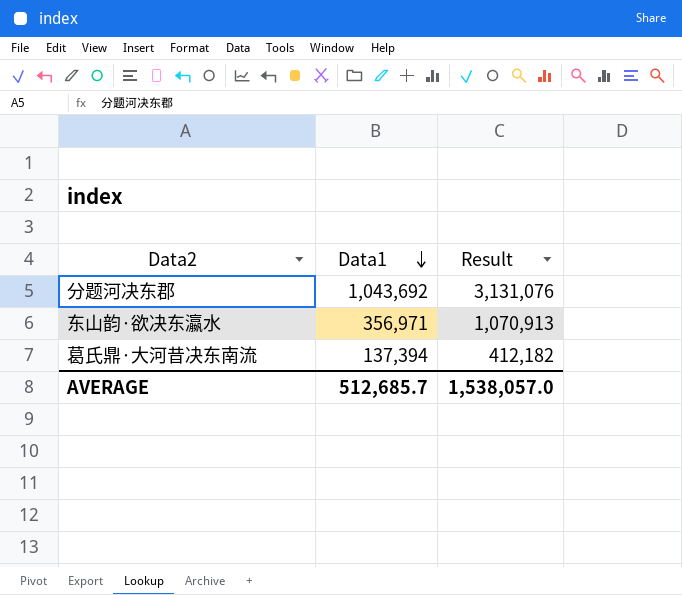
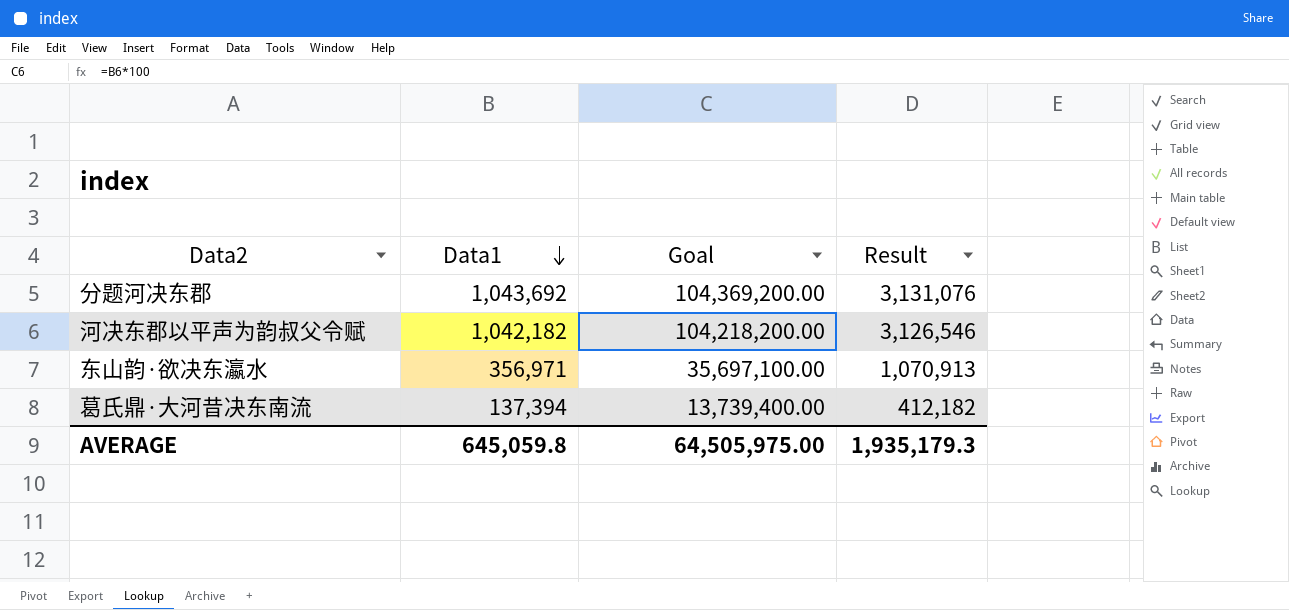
column Goal | formula: none -> [Data1] * 100
row 河决东郡以平声为韵叔父令赋: none -> 1,042,182 | 104,218,200.00 | 3,126,546
AVERAGE | Data1: 512,685.7 -> 645,059.8
AVERAGE | Result: 1,538,057.0 -> 1,935,179.3

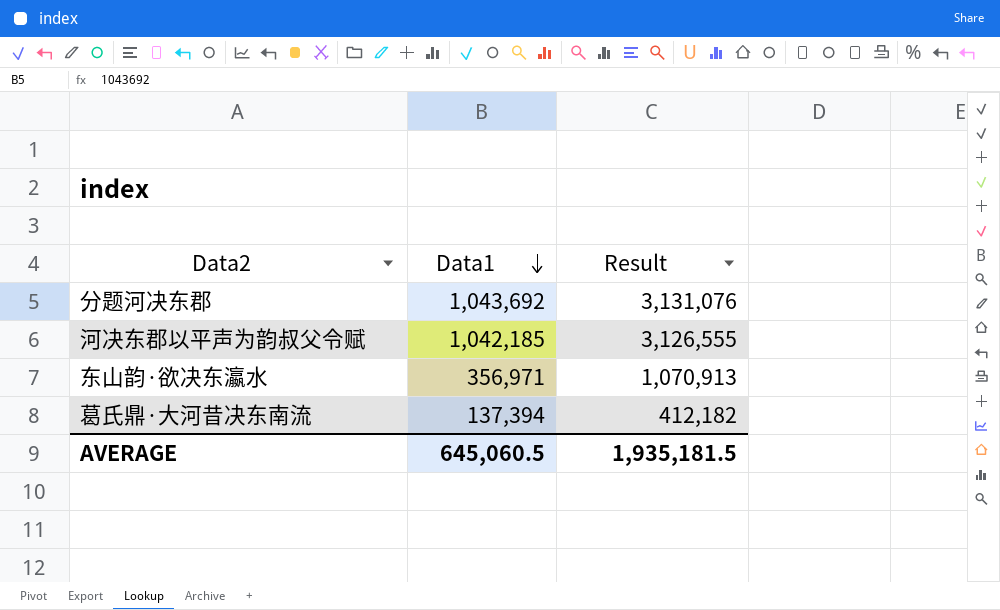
column Goal | formula: [Data1] * 100 -> none
河决东郡以平声为韵叔父令赋 | Data1: 1,042,182 -> 1,042,185
河决东郡以平声为韵叔父令赋 | Result: 3,126,546 -> 3,126,555
AVERAGE | Data1: 645,059.8 -> 645,060.5
AVERAGE | Result: 1,935,179.3 -> 1,935,181.5

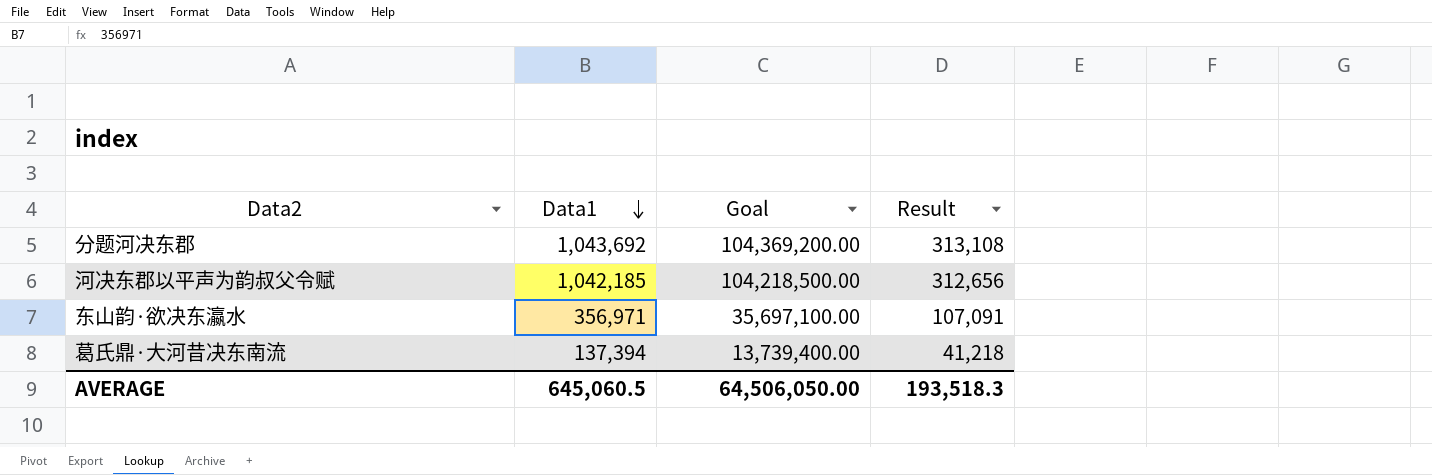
column Goal | formula: none -> [Data1] * 100
column Result | formula: [Data1] * 3 -> [Data1] * 0.3
AVERAGE | Result: 1,935,181.5 -> 193,518.3

